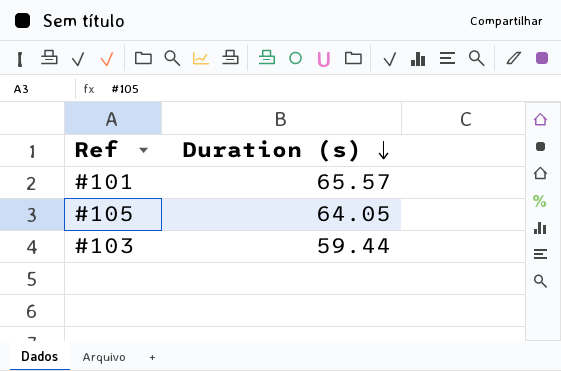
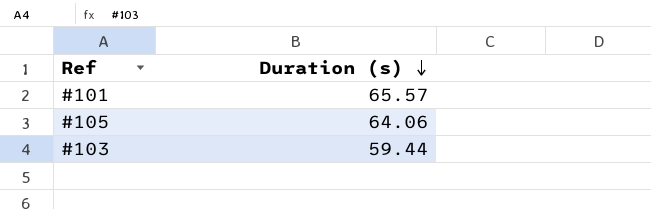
#105 | Duration (s): 64.05 -> 64.06

